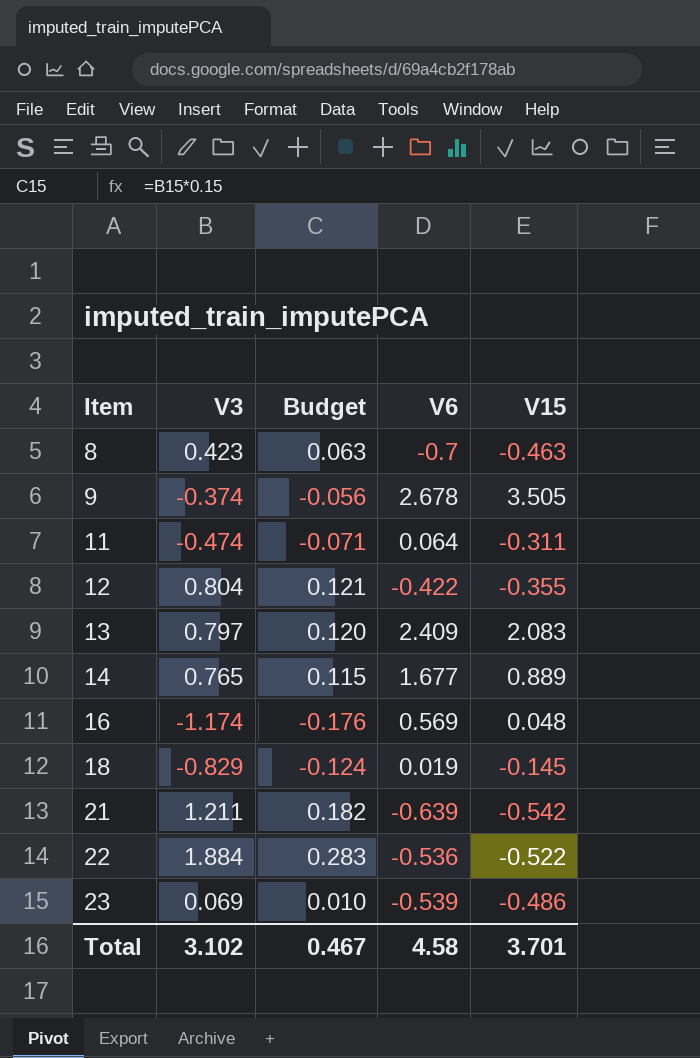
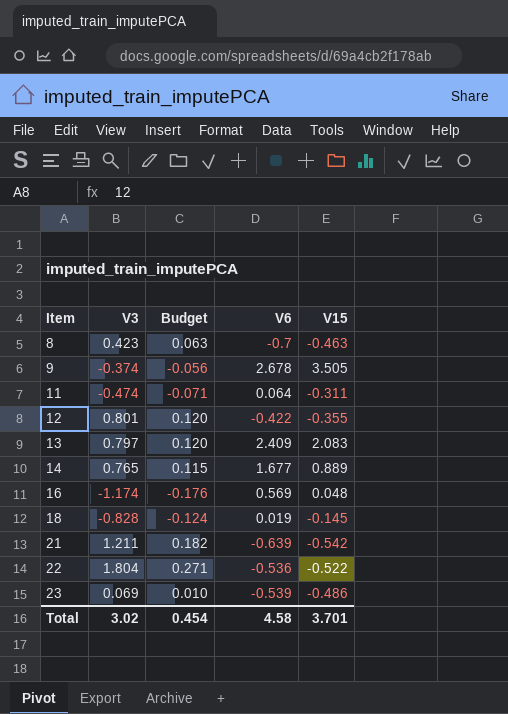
12 | V3: 0.804 -> 0.801
12 | Budget: 0.121 -> 0.120
18 | V3: -0.829 -> -0.828
22 | V3: 1.884 -> 1.804
22 | Budget: 0.283 -> 0.271
Total | V3: 3.102 -> 3.02
Total | Budget: 0.467 -> 0.454

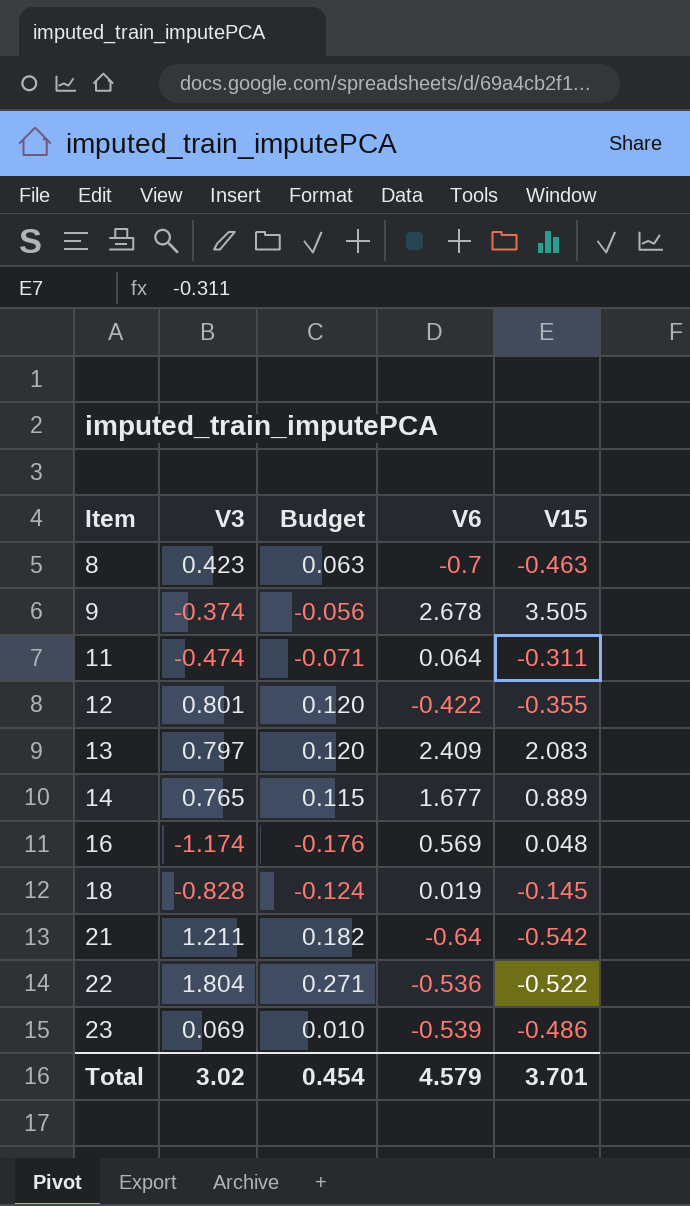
21 | V6: -0.639 -> -0.64
Total | V6: 4.58 -> 4.579

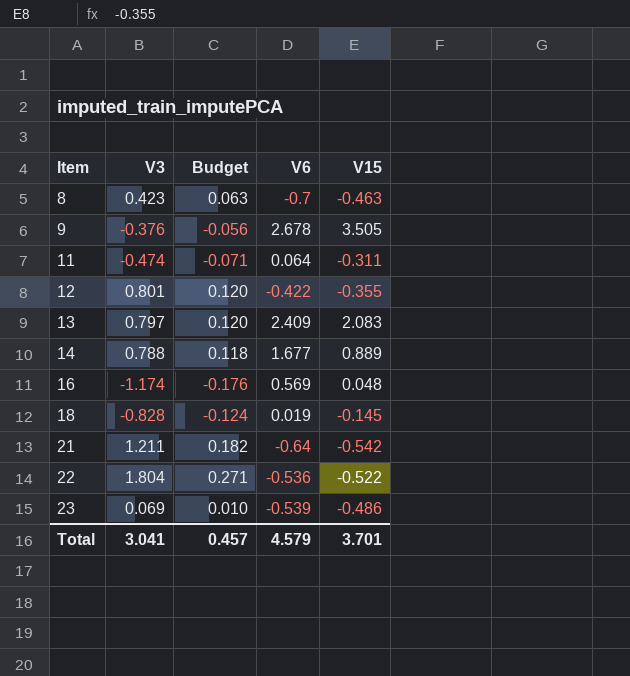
9 | V3: -0.374 -> -0.376
14 | V3: 0.765 -> 0.788
14 | Budget: 0.115 -> 0.118
Total | V3: 3.02 -> 3.041
Total | Budget: 0.454 -> 0.457

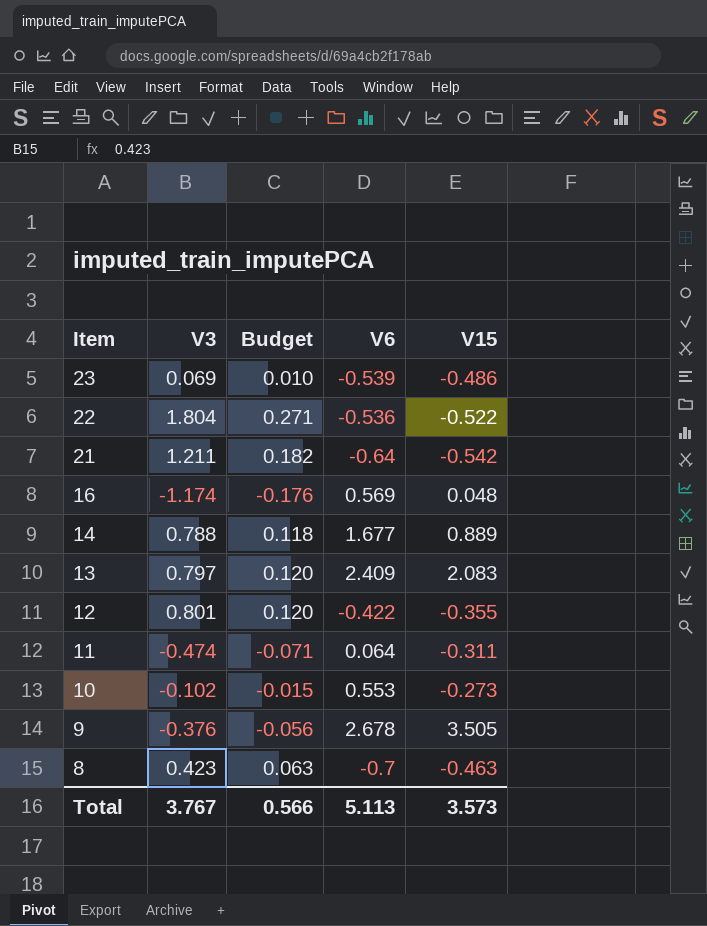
row order: Item ascending -> Item descending
row 18: -0.828 | -0.124 | 0.019 | -0.145 -> none
row 10: none -> -0.102 | -0.015 | 0.553 | -0.273
Total | V3: 3.041 -> 3.767
Total | Budget: 0.457 -> 0.566
Total | V6: 4.579 -> 5.113
Total | V15: 3.701 -> 3.573

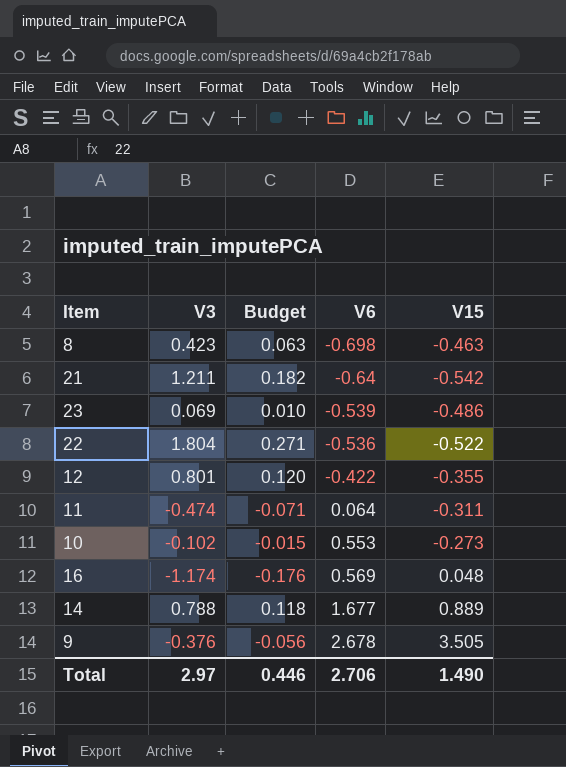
row order: Item descending -> V6 ascending
row 13: 0.797 | 0.120 | 2.409 | 2.083 -> none
8 | V6: -0.7 -> -0.698
Total | V3: 3.767 -> 2.97
Total | Budget: 0.566 -> 0.446
Total | V6: 5.113 -> 2.706
Total | V15: 3.573 -> 1.490

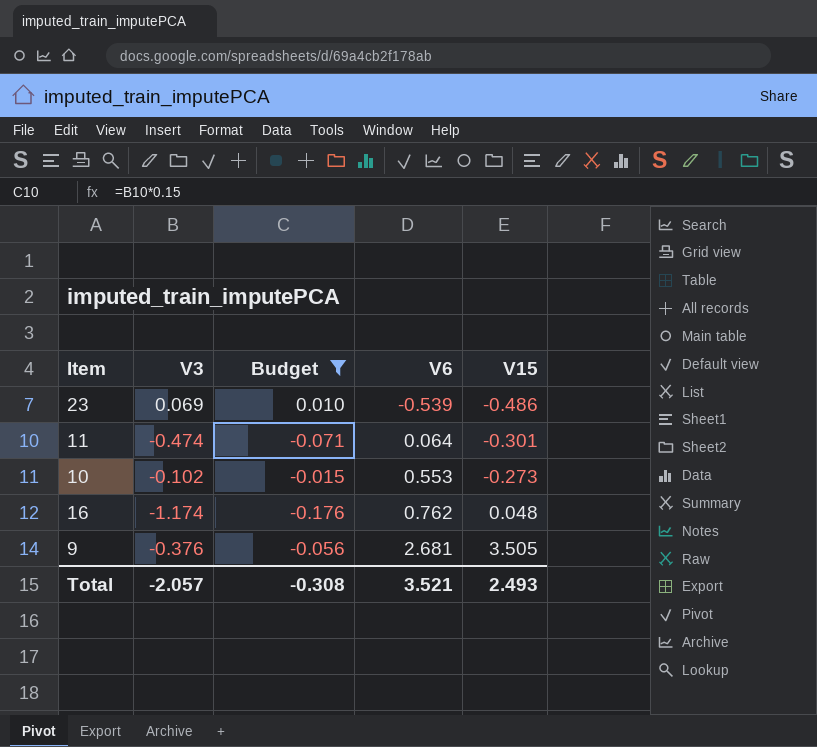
filter: none -> Budget <= 0.010
11 | V15: -0.311 -> -0.301
16 | V6: 0.569 -> 0.762
9 | V6: 2.678 -> 2.681
Total | V3: 2.97 -> -2.057
Total | Budget: 0.446 -> -0.308
Total | V6: 2.706 -> 3.521
Total | V15: 1.490 -> 2.493

